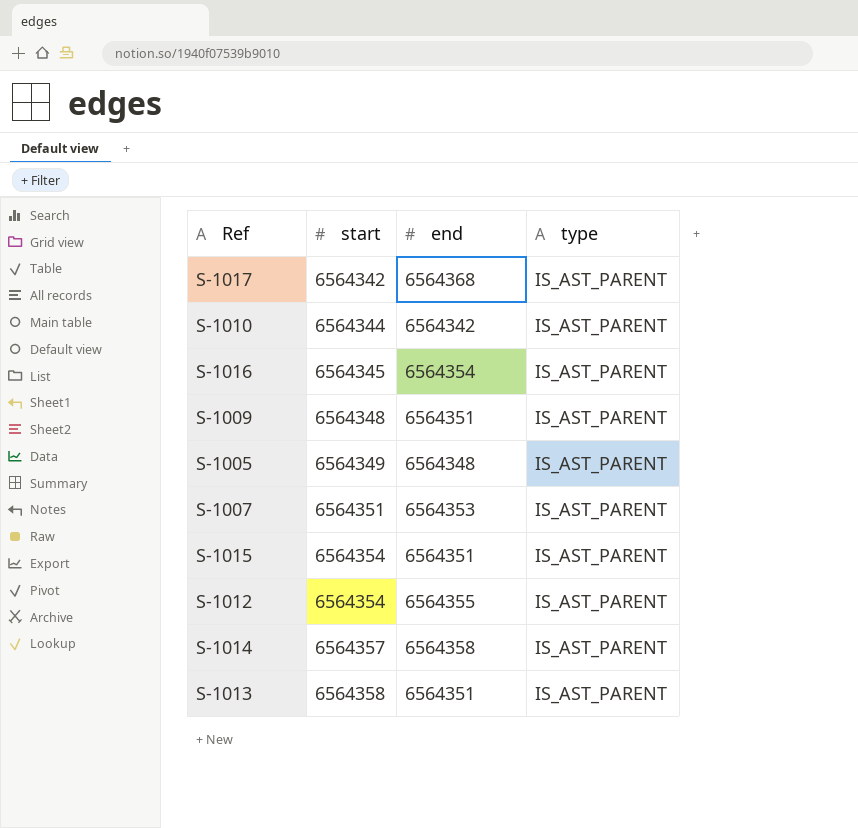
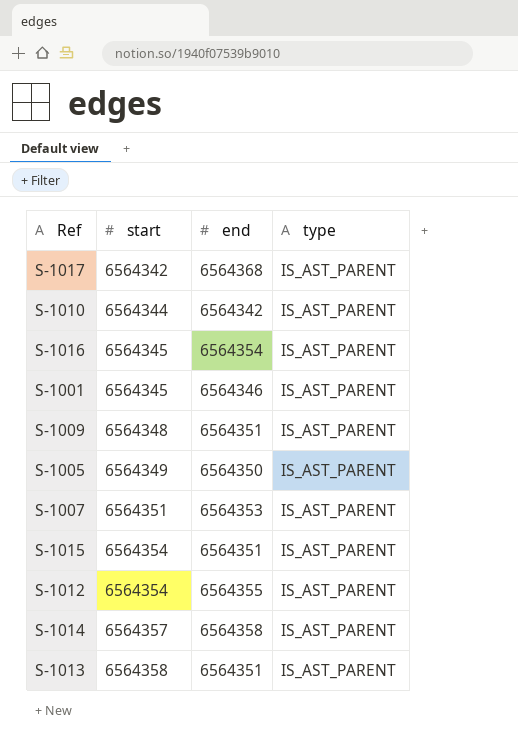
row S-1001: none -> 6564345 | 6564346 | IS_AST_PARENT
S-1005 | end: 6564348 -> 6564350

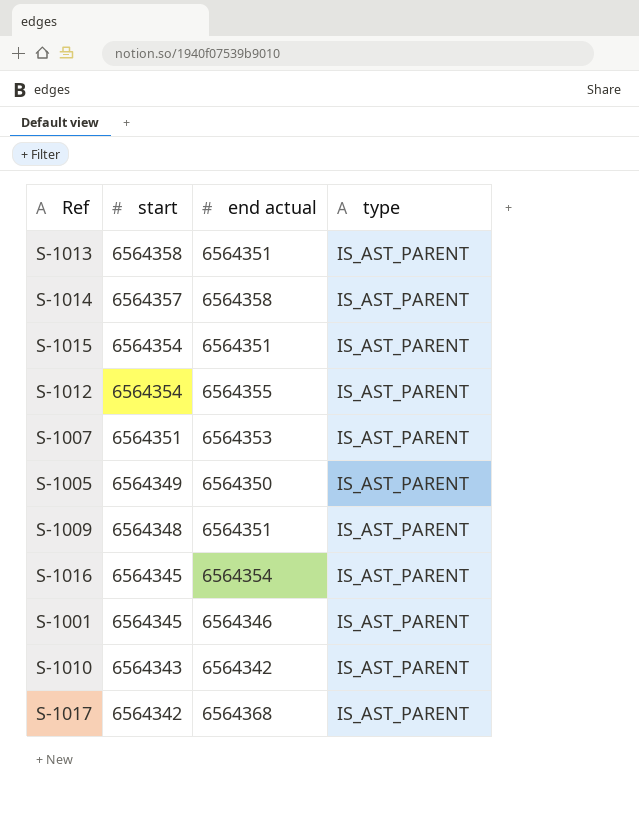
row order: start ascending -> start descending
column name: end -> end actual
S-1010 | start: 6564344 -> 6564343

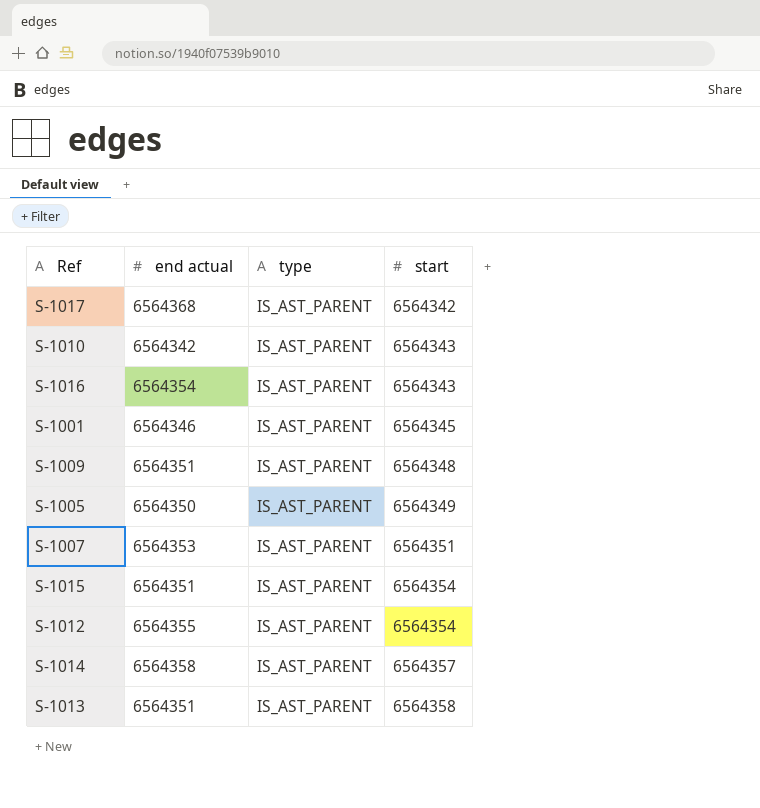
row order: start descending -> start ascending
column start | position: 2 -> 4
S-1016 | start: 6564345 -> 6564343

